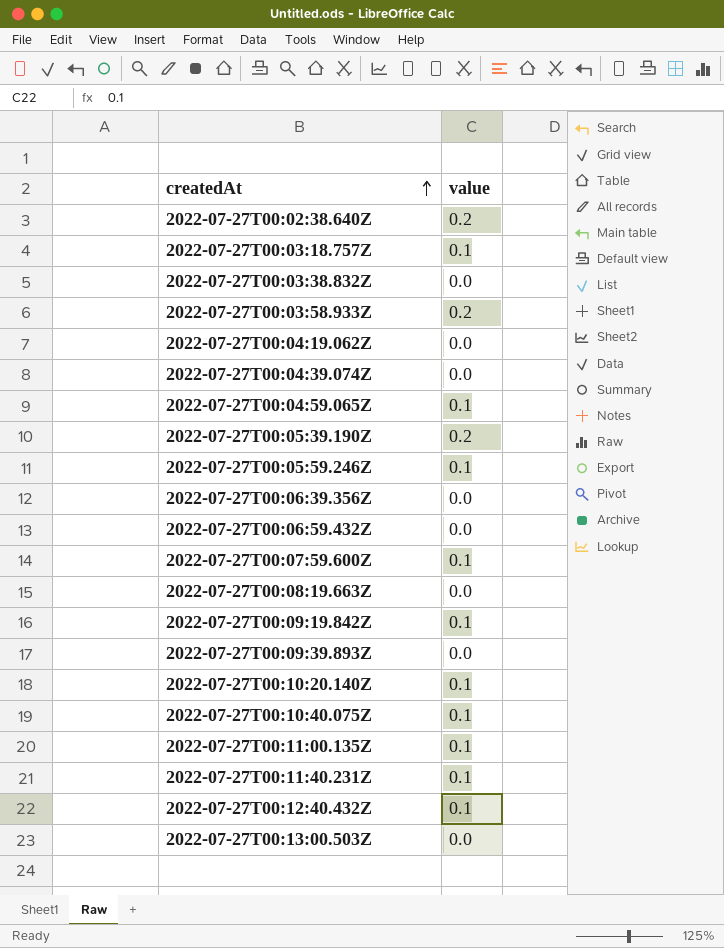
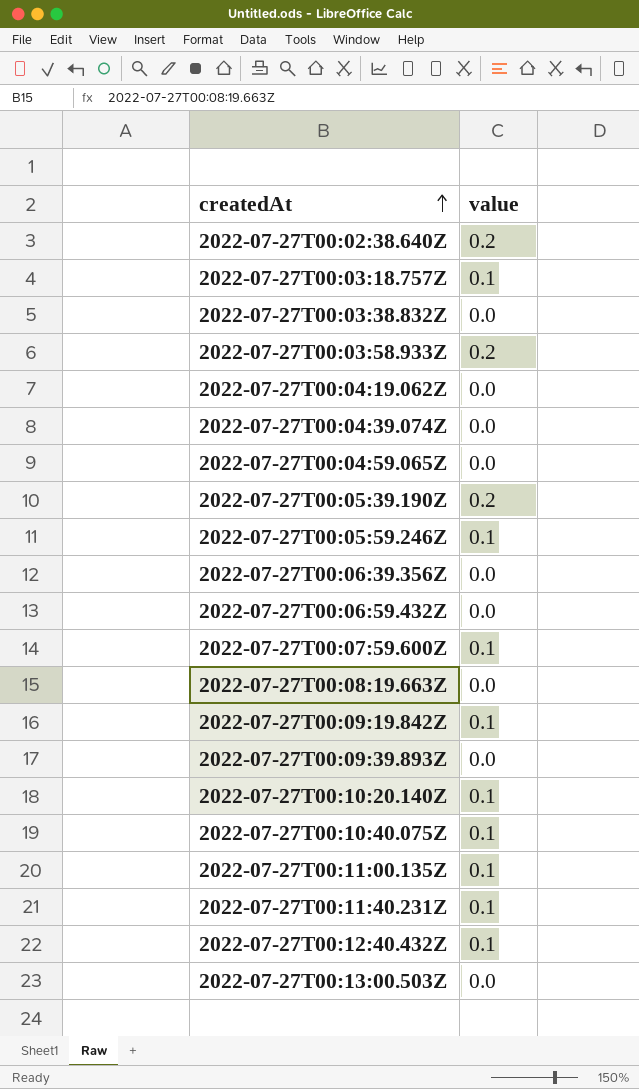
2022-07-27T00:04:59.065Z | value: 0.1 -> 0.0

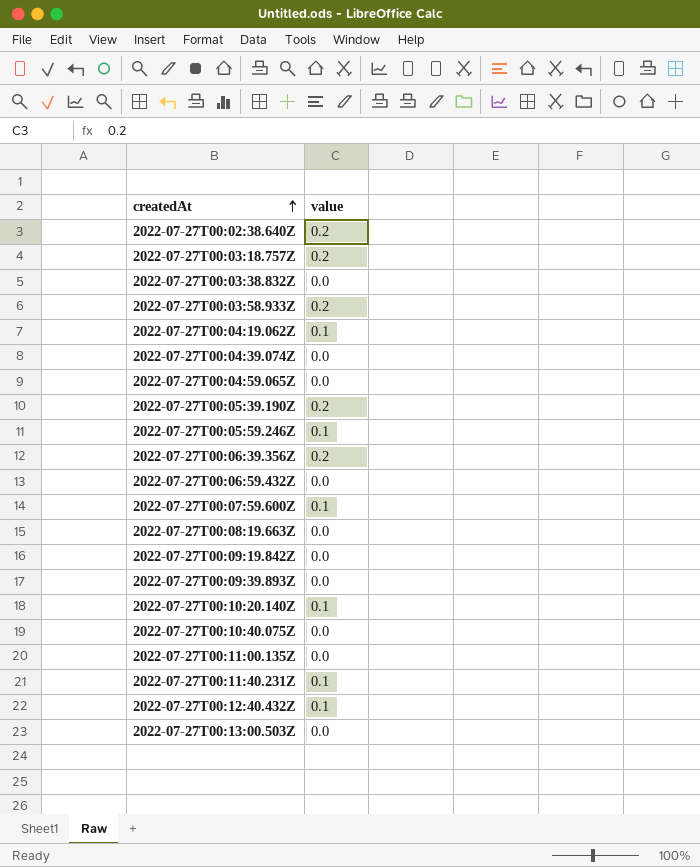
2022-07-27T00:03:18.757Z | value: 0.1 -> 0.2
2022-07-27T00:04:19.062Z | value: 0.0 -> 0.1
2022-07-27T00:06:39.356Z | value: 0.0 -> 0.2
2022-07-27T00:09:19.842Z | value: 0.1 -> 0.0
2022-07-27T00:10:40.075Z | value: 0.1 -> 0.0
2022-07-27T00:11:00.135Z | value: 0.1 -> 0.0

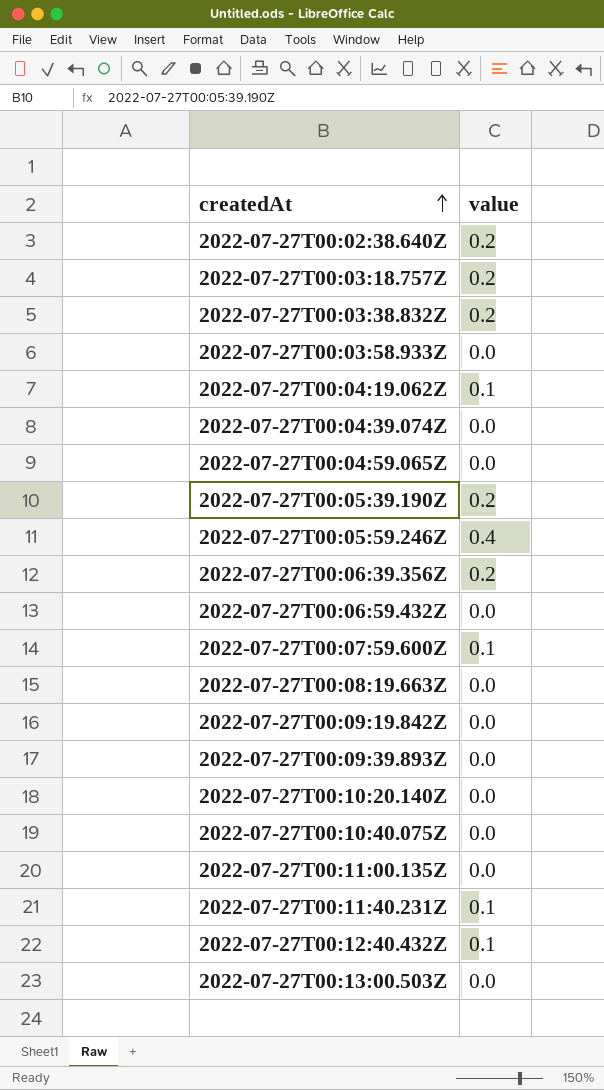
2022-07-27T00:03:38.832Z | value: 0.0 -> 0.2
2022-07-27T00:03:58.933Z | value: 0.2 -> 0.0
2022-07-27T00:05:59.246Z | value: 0.1 -> 0.4
2022-07-27T00:10:20.140Z | value: 0.1 -> 0.0

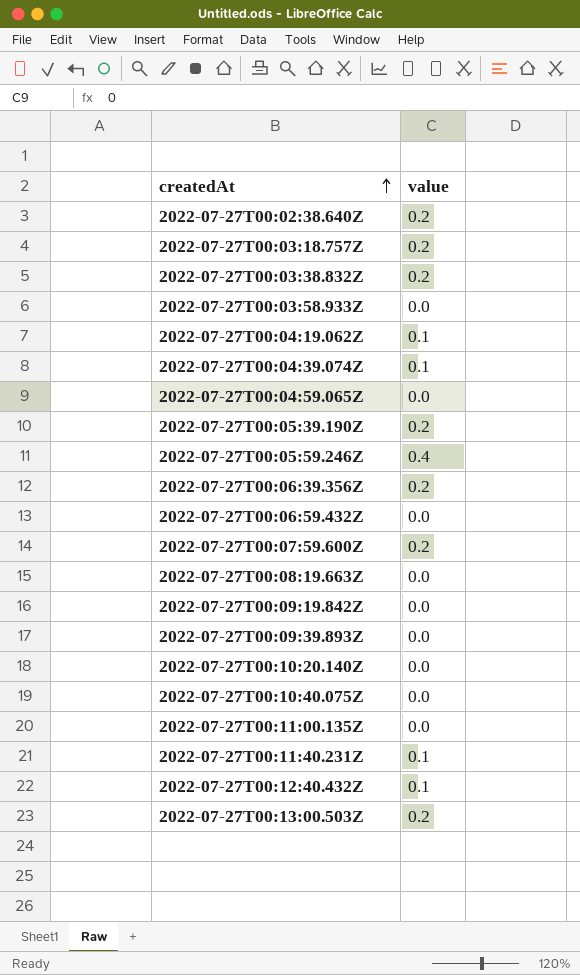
2022-07-27T00:04:39.074Z | value: 0.0 -> 0.1
2022-07-27T00:07:59.600Z | value: 0.1 -> 0.2
2022-07-27T00:13:00.503Z | value: 0.0 -> 0.2

